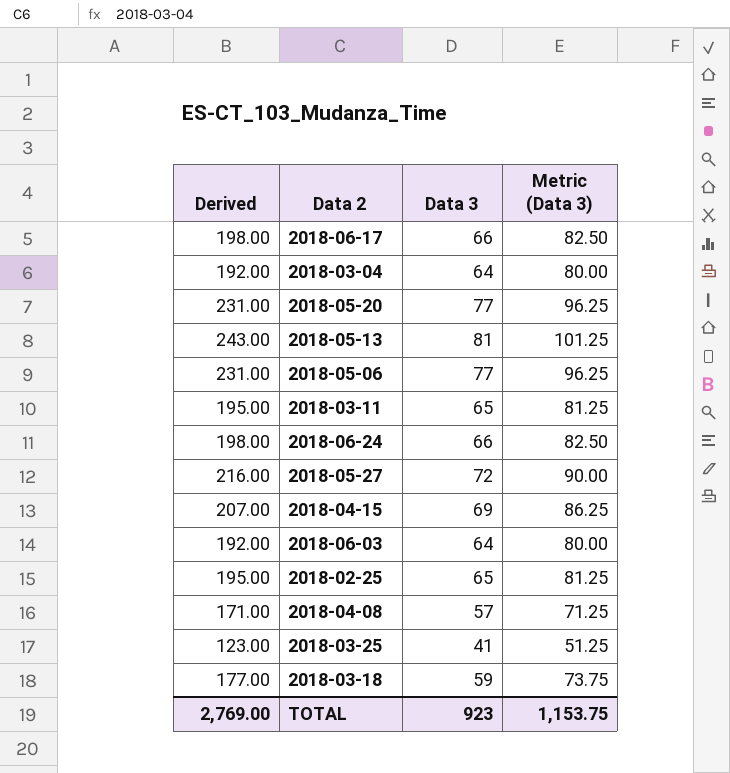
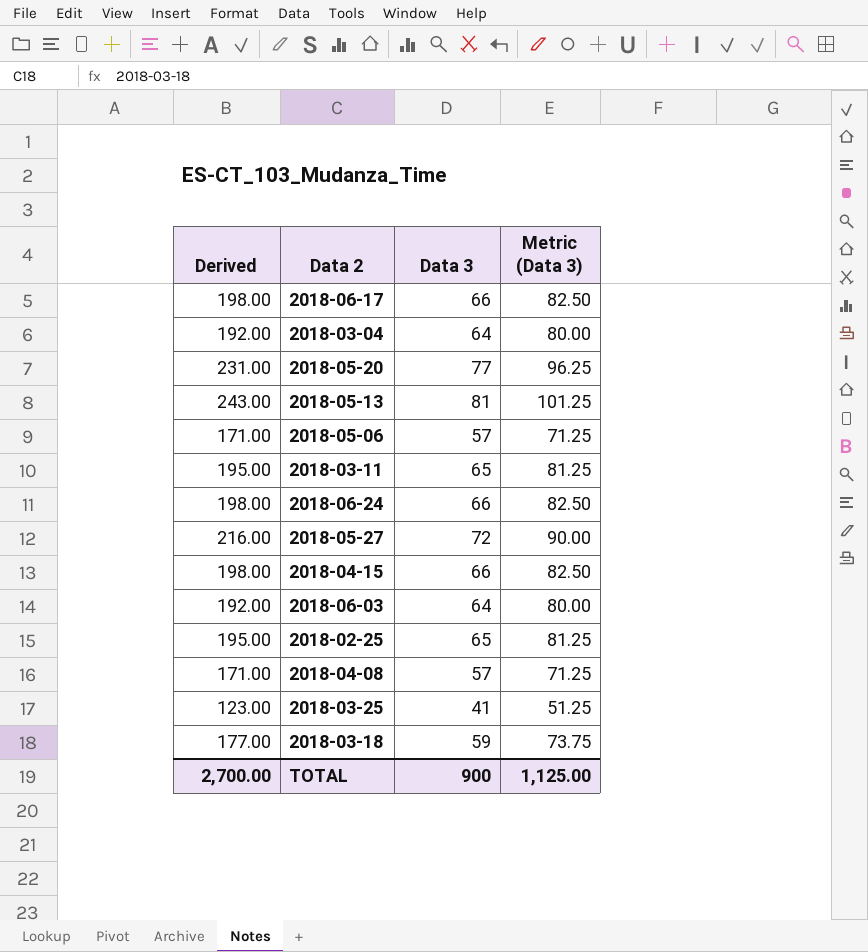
2018-05-06 | Derived: 231.00 -> 171.00
2018-05-06 | Data 3: 77 -> 57
2018-05-06 | Metric (Data 3): 96.25 -> 71.25
2018-04-15 | Derived: 207.00 -> 198.00
2018-04-15 | Data 3: 69 -> 66
2018-04-15 | Metric (Data 3): 86.25 -> 82.50
TOTAL | Derived: 2,769.00 -> 2,700.00
TOTAL | Data 3: 923 -> 900
TOTAL | Metric (Data 3): 1,153.75 -> 1,125.00

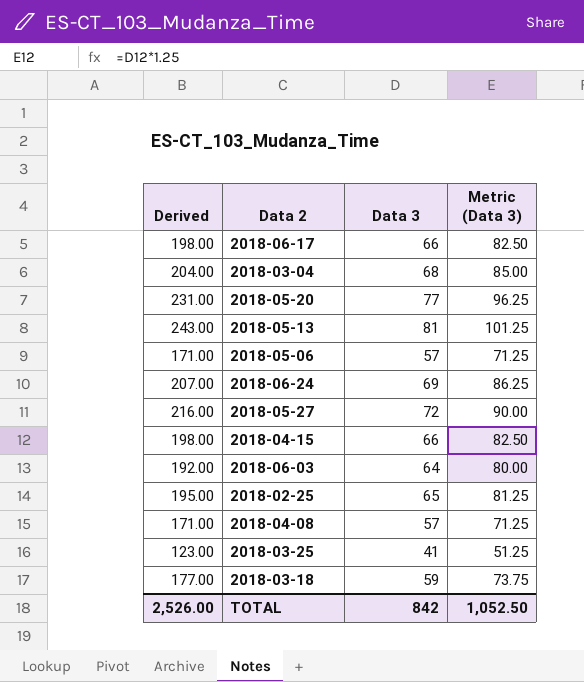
row 2018-03-11: 195.00 | 65 | 81.25 -> none
2018-03-04 | Derived: 192.00 -> 204.00
2018-03-04 | Data 3: 64 -> 68
2018-03-04 | Metric (Data 3): 80.00 -> 85.00
2018-06-24 | Derived: 198.00 -> 207.00
2018-06-24 | Data 3: 66 -> 69
2018-06-24 | Metric (Data 3): 82.50 -> 86.25
TOTAL | Derived: 2,700.00 -> 2,526.00
TOTAL | Data 3: 900 -> 842
TOTAL | Metric (Data 3): 1,125.00 -> 1,052.50

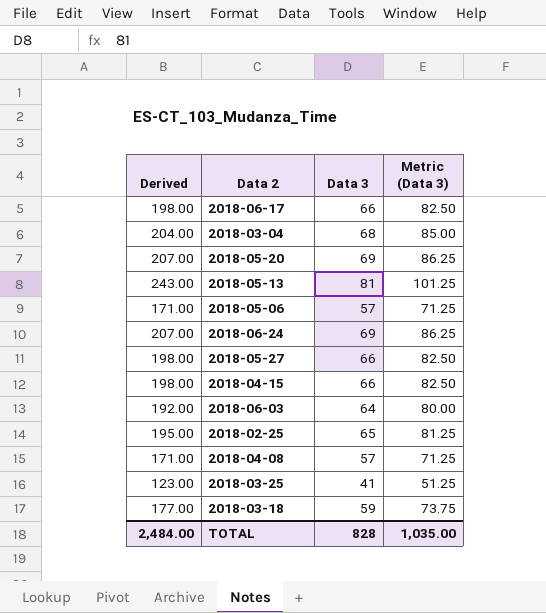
2018-05-20 | Derived: 231.00 -> 207.00
2018-05-20 | Data 3: 77 -> 69
2018-05-20 | Metric (Data 3): 96.25 -> 86.25
2018-05-27 | Derived: 216.00 -> 198.00
2018-05-27 | Data 3: 72 -> 66
2018-05-27 | Metric (Data 3): 90.00 -> 82.50
TOTAL | Derived: 2,526.00 -> 2,484.00
TOTAL | Data 3: 842 -> 828
TOTAL | Metric (Data 3): 1,052.50 -> 1,035.00

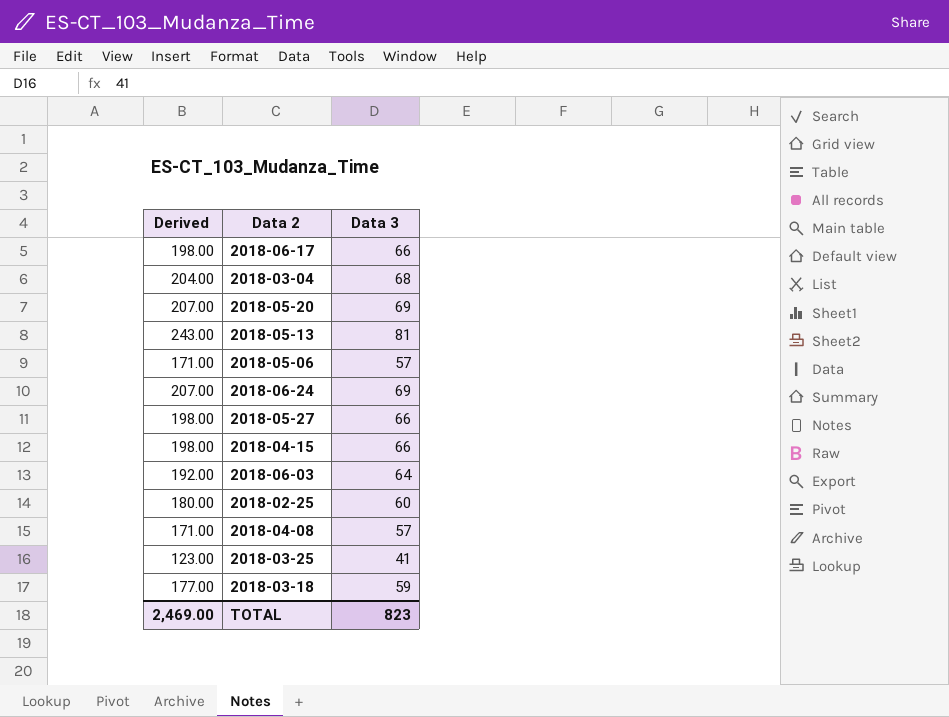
column Metric (Data 3) | formula: [Data 3] * 1.25 -> none
2018-02-25 | Derived: 195.00 -> 180.00
2018-02-25 | Data 3: 65 -> 60
TOTAL | Derived: 2,484.00 -> 2,469.00
TOTAL | Data 3: 828 -> 823

